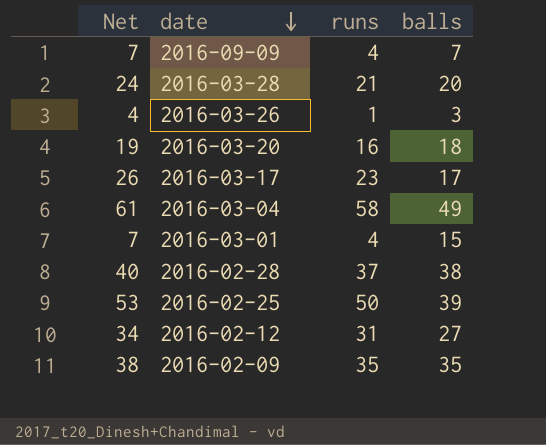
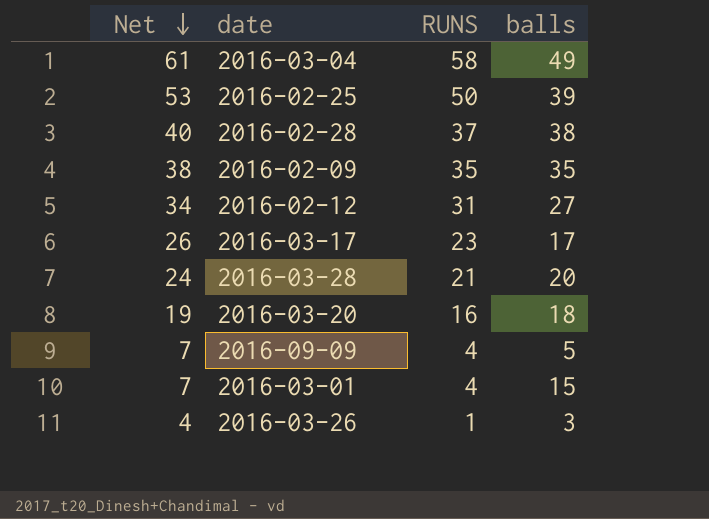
row order: date descending -> Net descending
column name: runs -> RUNS
2016-09-09 | balls: 7 -> 5

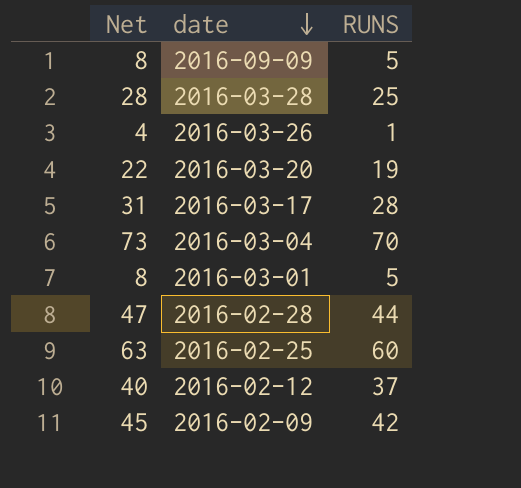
row order: Net descending -> date descending
column balls | position: 4 -> none
2016-09-09 | Net: 7 -> 8
2016-09-09 | RUNS: 4 -> 5
2016-03-28 | Net: 24 -> 28
2016-03-28 | RUNS: 21 -> 25
2016-03-20 | Net: 19 -> 22
2016-03-20 | RUNS: 16 -> 19
2016-03-17 | Net: 26 -> 31
2016-03-17 | RUNS: 23 -> 28
2016-03-04 | Net: 61 -> 73
2016-03-04 | RUNS: 58 -> 70
2016-03-01 | Net: 7 -> 8
2016-03-01 | RUNS: 4 -> 5
2016-02-28 | Net: 40 -> 47
2016-02-28 | RUNS: 37 -> 44
2016-02-25 | Net: 53 -> 63
2016-02-25 | RUNS: 50 -> 60
2016-02-12 | Net: 34 -> 40
2016-02-12 | RUNS: 31 -> 37
2016-02-09 | Net: 38 -> 45
2016-02-09 | RUNS: 35 -> 42

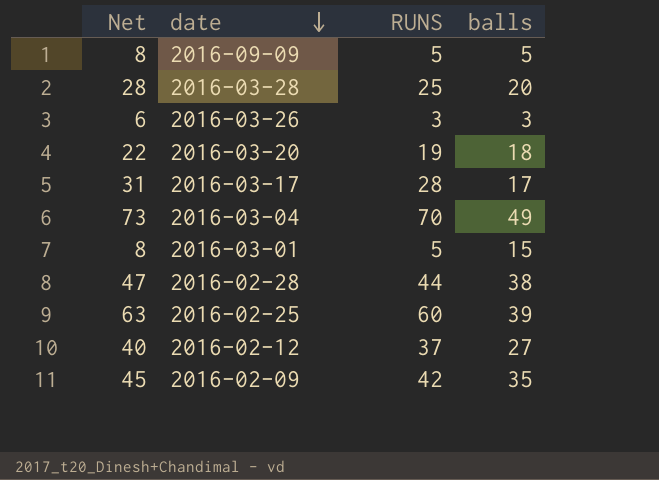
column balls | position: none -> 4
2016-03-26 | Net: 4 -> 6
2016-03-26 | RUNS: 1 -> 3

